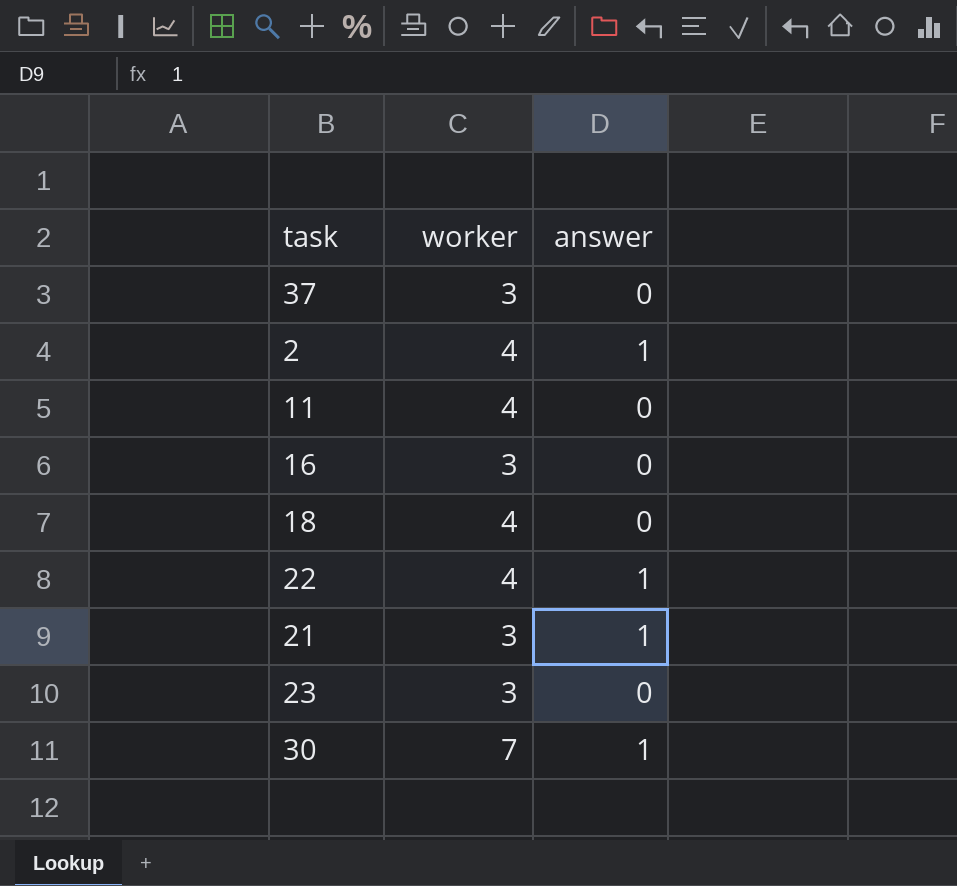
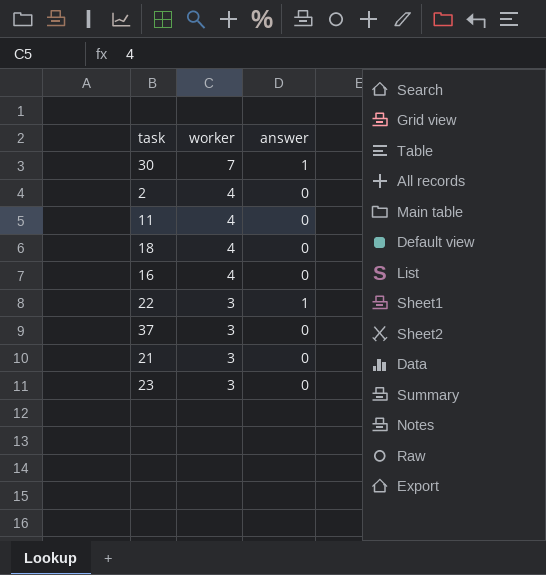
row order: none -> worker descending
2 | answer: 1 -> 0
16 | worker: 3 -> 4
22 | worker: 4 -> 3
21 | answer: 1 -> 0

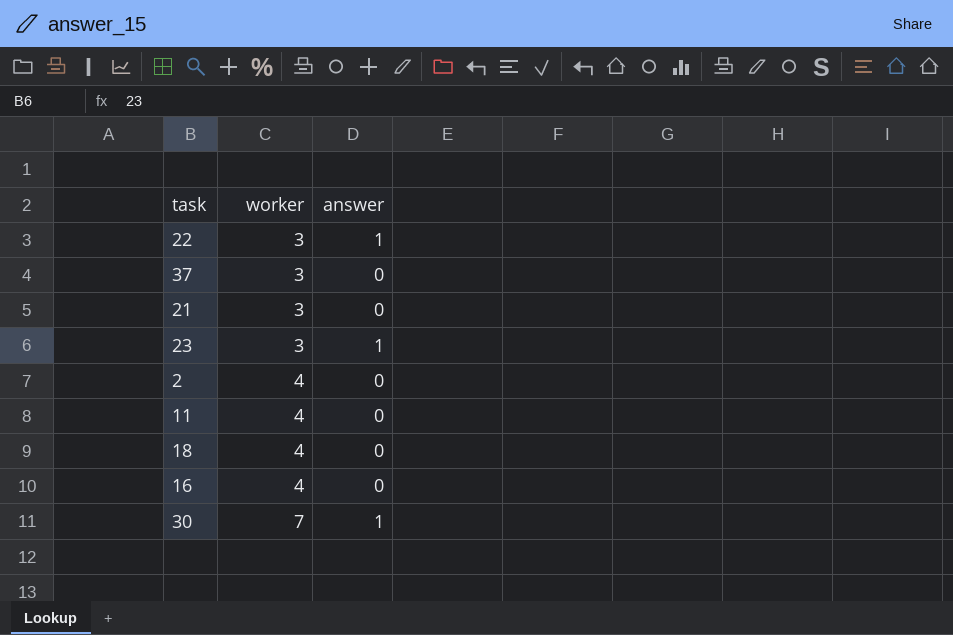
row order: worker descending -> worker ascending
23 | answer: 0 -> 1

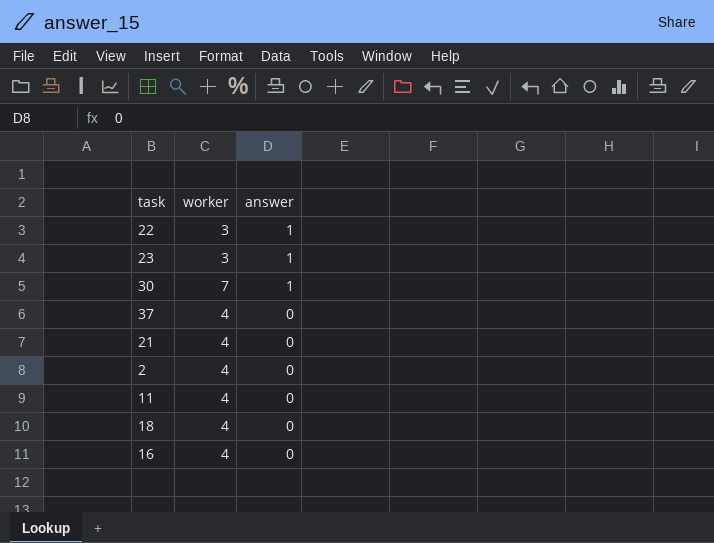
row order: worker ascending -> answer descending
37 | worker: 3 -> 4
21 | worker: 3 -> 4

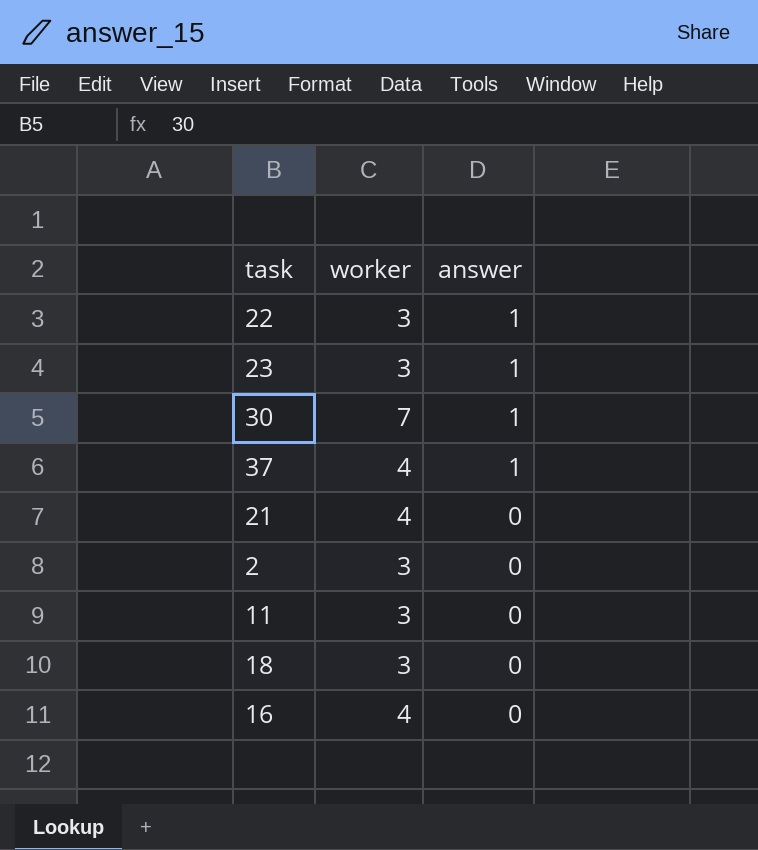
37 | answer: 0 -> 1
2 | worker: 4 -> 3
11 | worker: 4 -> 3
18 | worker: 4 -> 3

